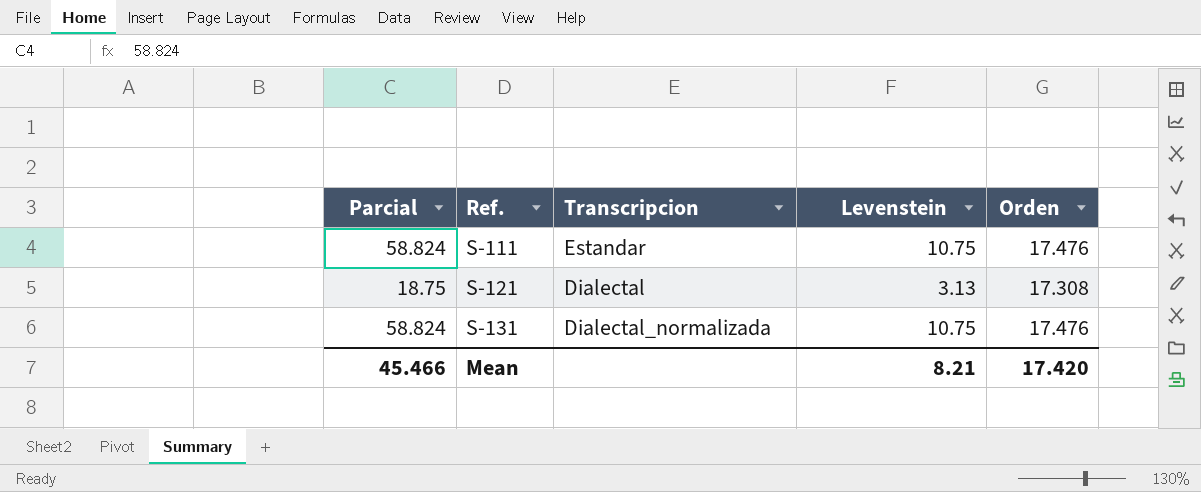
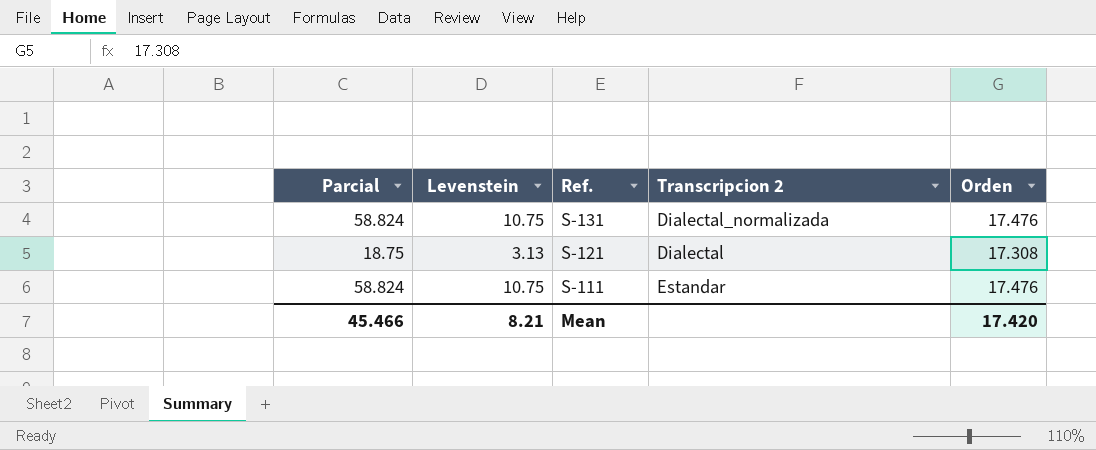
row order: Ref. ascending -> Ref. descending
column Levenstein | position: 4 -> 2
column name: Transcripcion -> Transcripcion 2

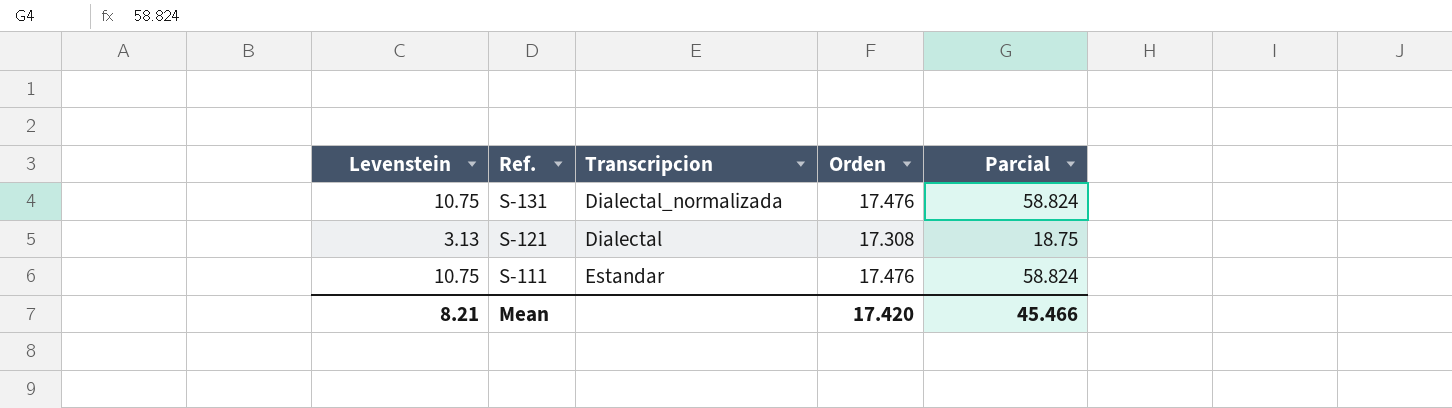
column name: Transcripcion 2 -> Transcripcion
column Parcial | position: 1 -> 5

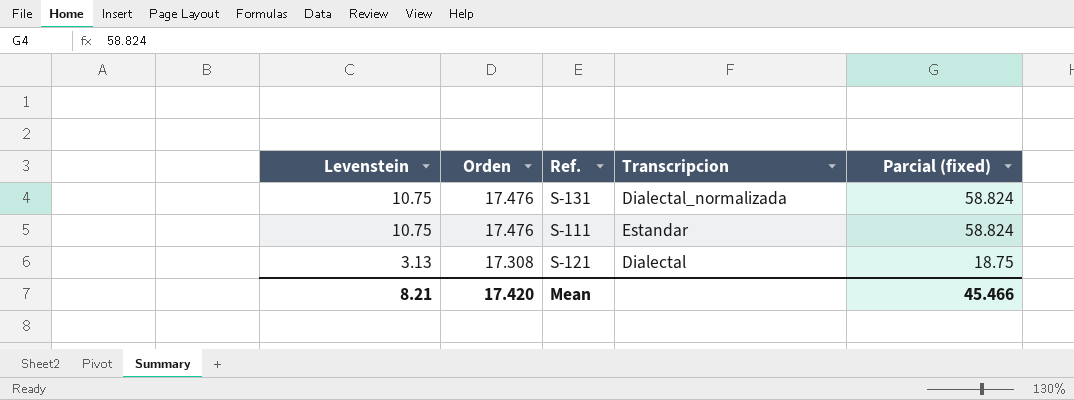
row order: Ref. descending -> Levenstein descending
column Orden | position: 4 -> 2
column name: Parcial -> Parcial (fixed)

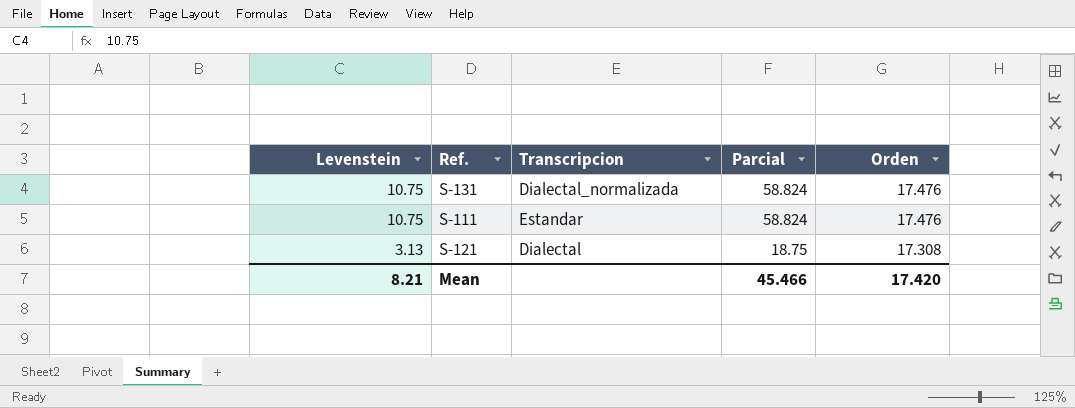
column name: Parcial (fixed) -> Parcial
column Orden | position: 2 -> 5

